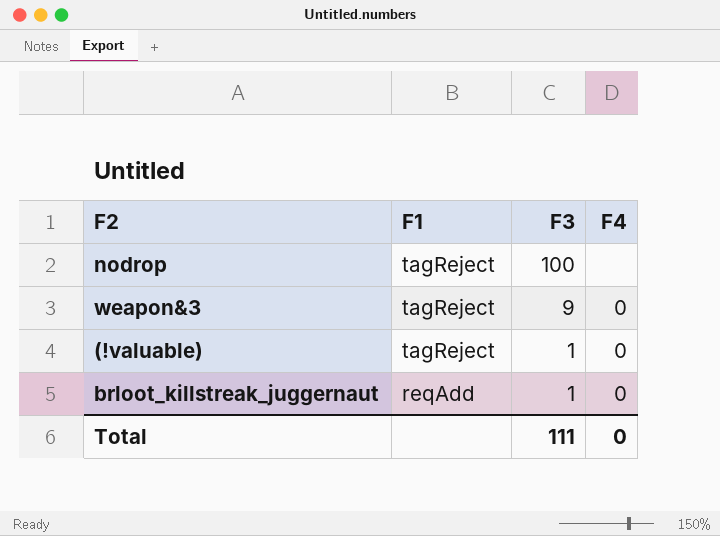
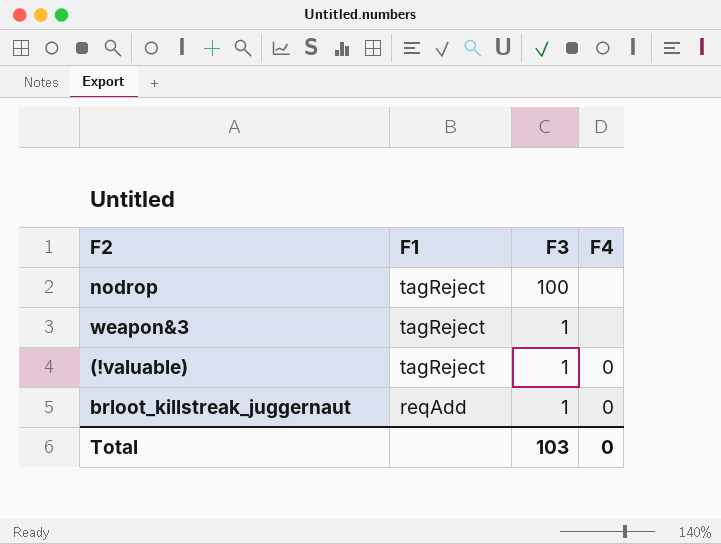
weapon&3 | F3: 9 -> 1
weapon&3 | F4: 0 -> none
Total | F3: 111 -> 103

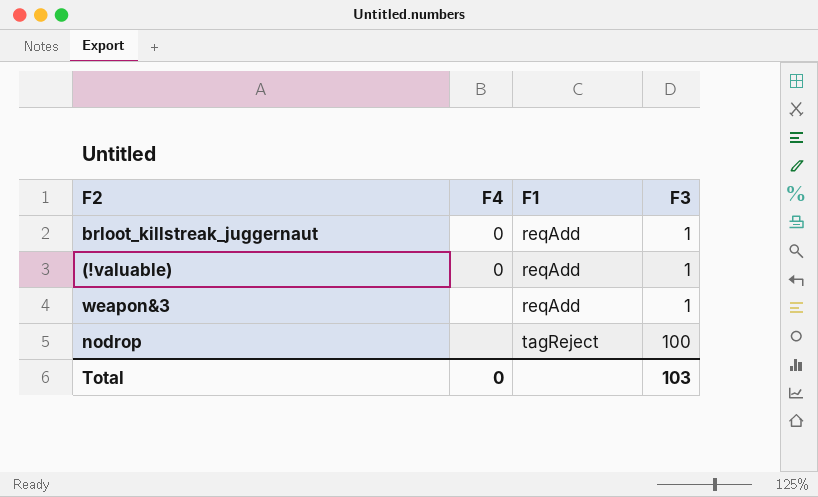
row order: F1 descending -> F1 ascending
column F4 | position: 4 -> 2
(!valuable) | F1: tagReject -> reqAdd
weapon&3 | F1: tagReject -> reqAdd

